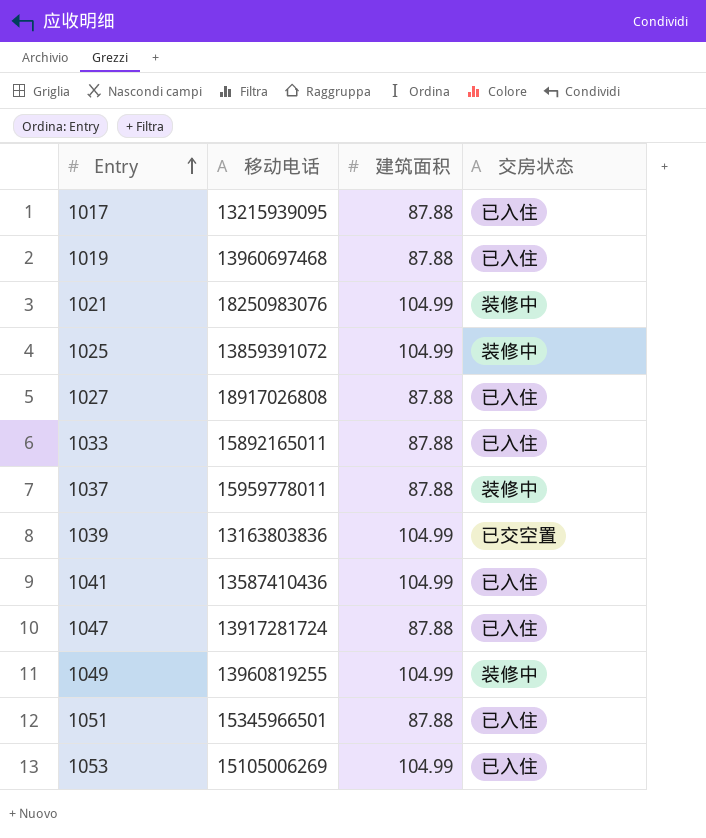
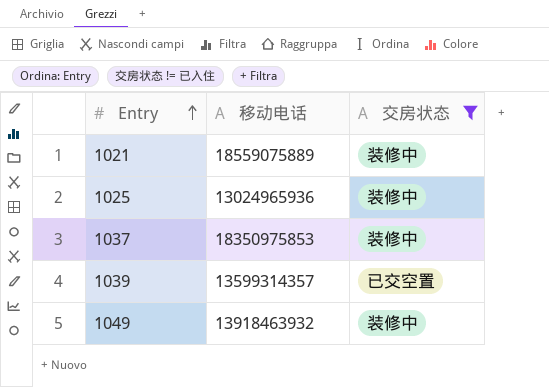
filter: none -> 交房状态 != 已入住
column 建筑面积 | position: 3 -> none
1021 | 移动电话: 18250983076 -> 18559075889
1025 | 移动电话: 13859391072 -> 13024965936
1037 | 移动电话: 15959778011 -> 18350975853
1039 | 移动电话: 13163803836 -> 13599314357
1049 | 移动电话: 13960819255 -> 13918463932

